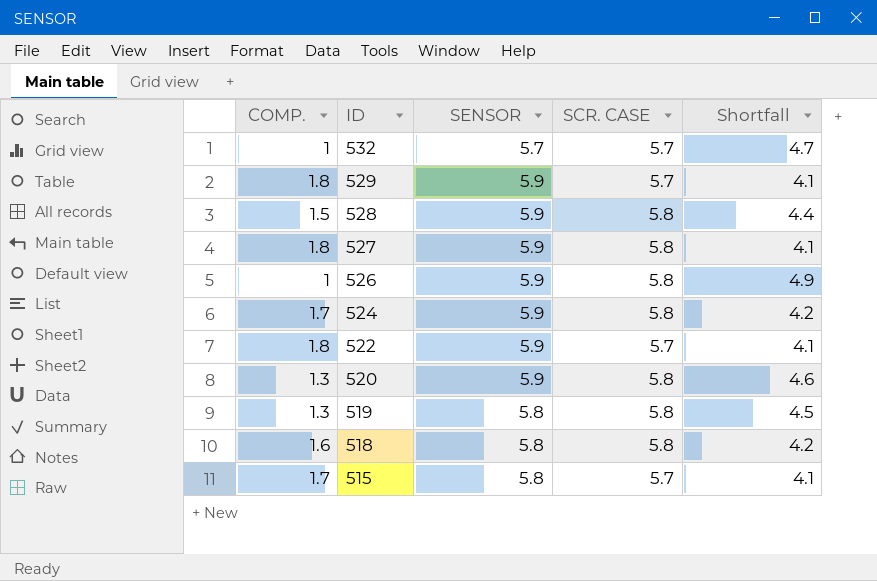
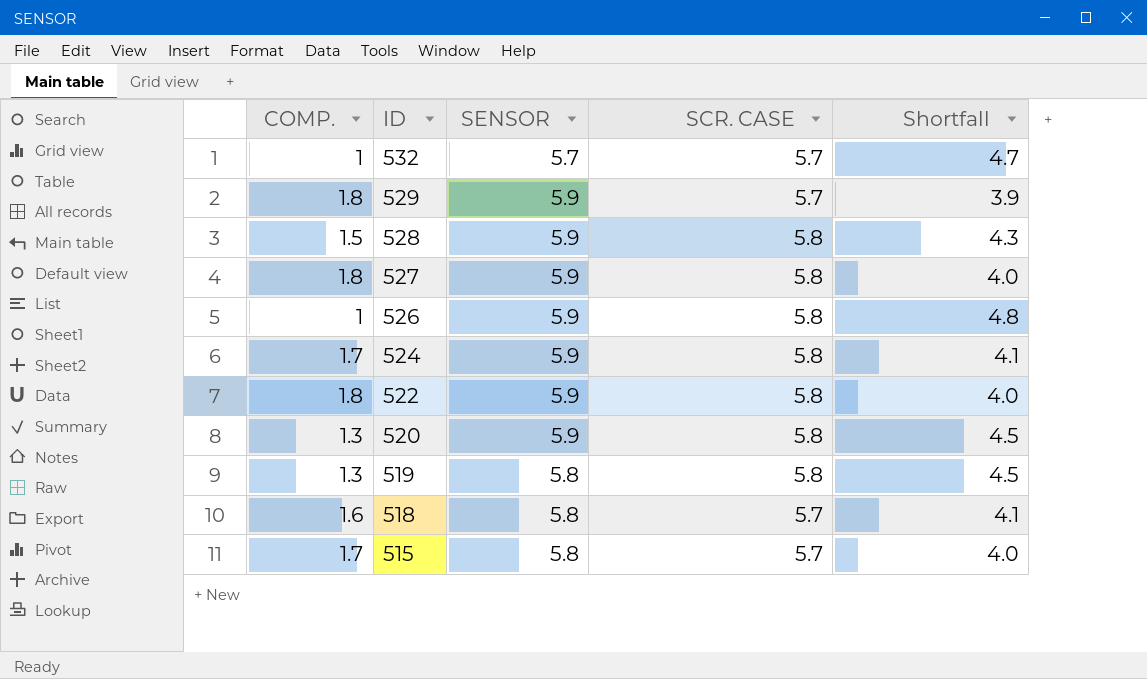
column Shortfall | formula: [SENSOR] - [COMP.] -> [SCR. CASE] - [COMP.]
522 | SCR. CASE: 5.7 -> 5.8
518 | SCR. CASE: 5.8 -> 5.7

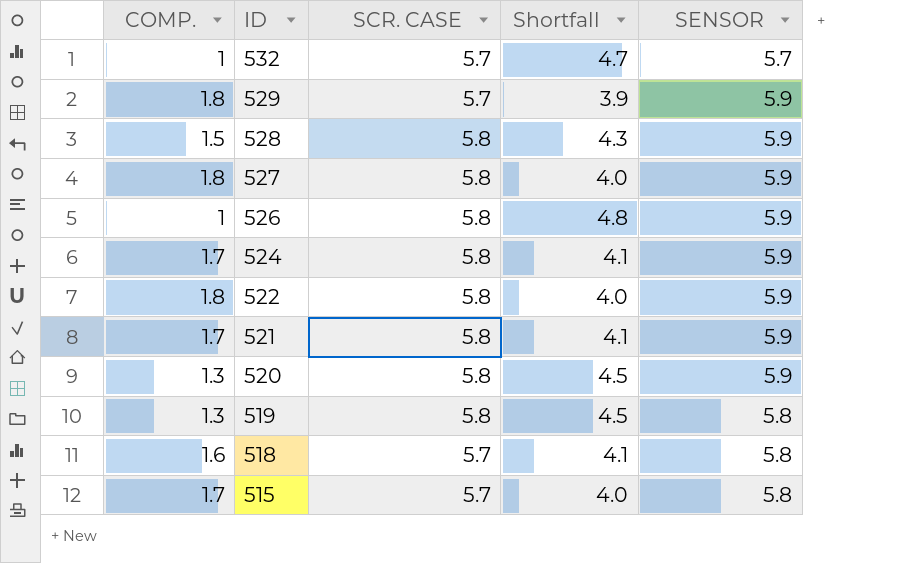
column SENSOR | position: 3 -> 5
row 521: none -> 1.7 | 5.8 | 4.1 | 5.9

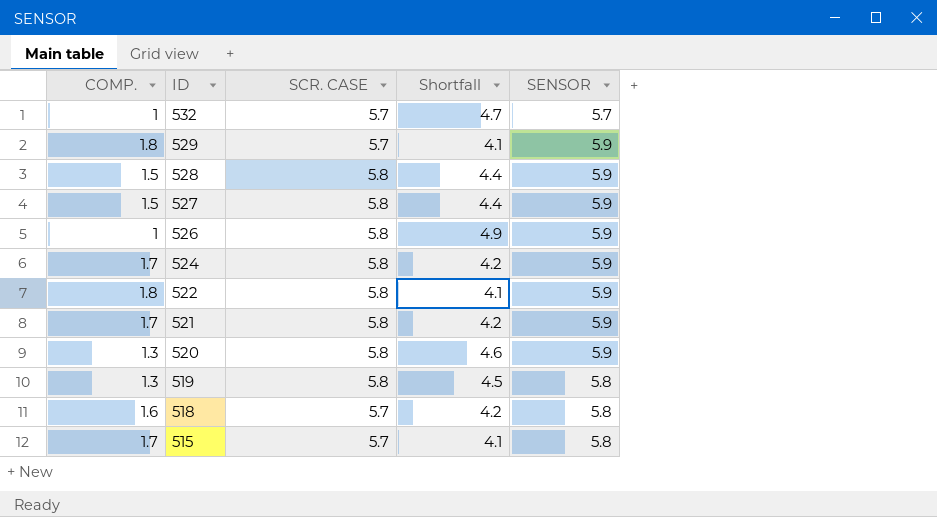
column Shortfall | formula: [SCR. CASE] - [COMP.] -> [SENSOR] - [COMP.]
527 | COMP.: 1.8 -> 1.5

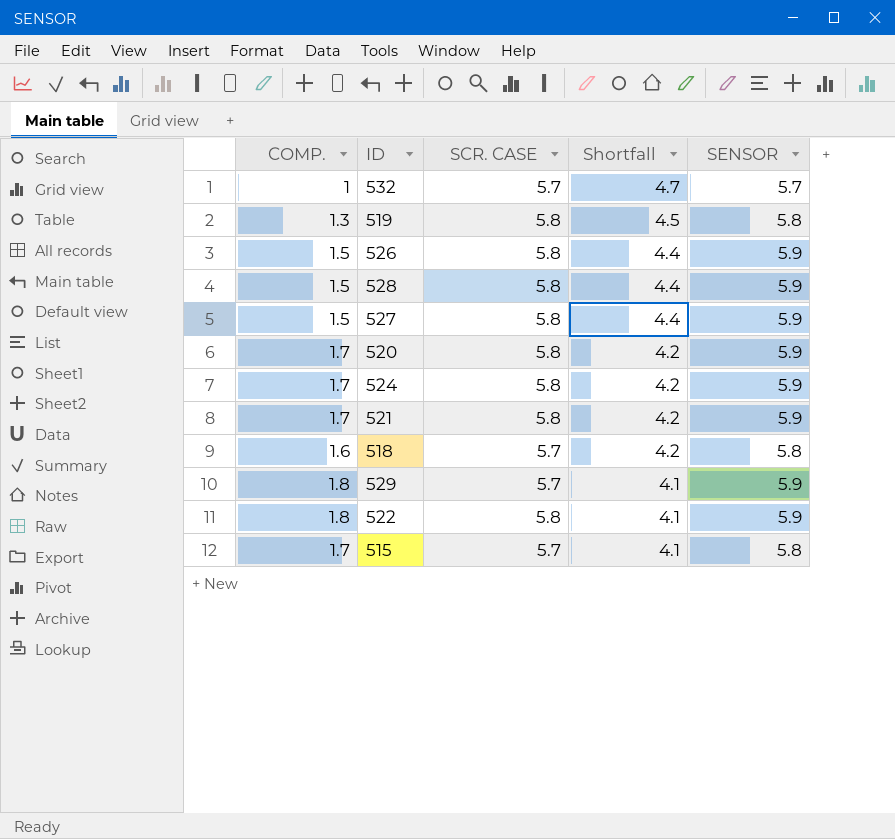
row order: ID descending -> Shortfall descending
526 | COMP.: 1 -> 1.5
526 | Shortfall: 4.9 -> 4.4
520 | COMP.: 1.3 -> 1.7
520 | Shortfall: 4.6 -> 4.2

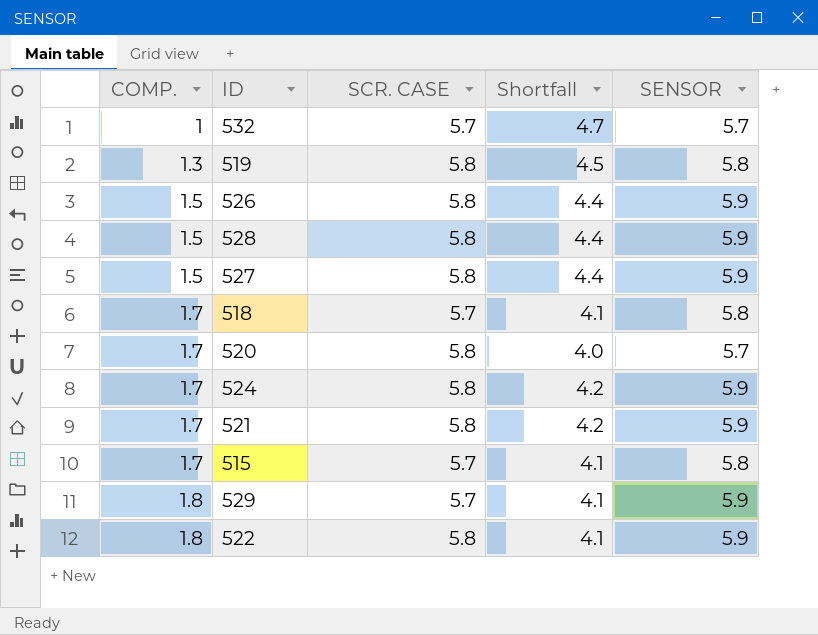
row order: Shortfall descending -> COMP. ascending
518 | COMP.: 1.6 -> 1.7
518 | Shortfall: 4.2 -> 4.1
520 | Shortfall: 4.2 -> 4.0
520 | SENSOR: 5.9 -> 5.7

